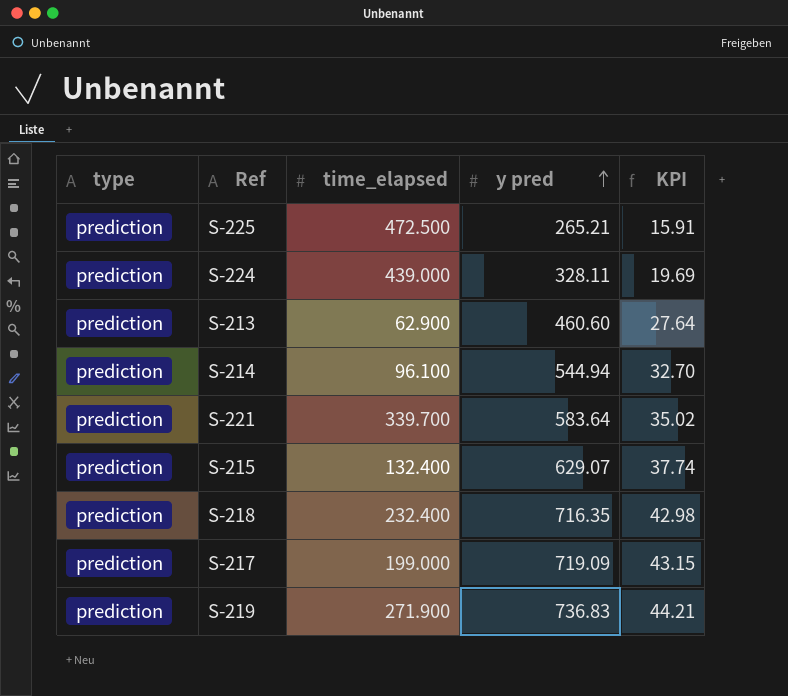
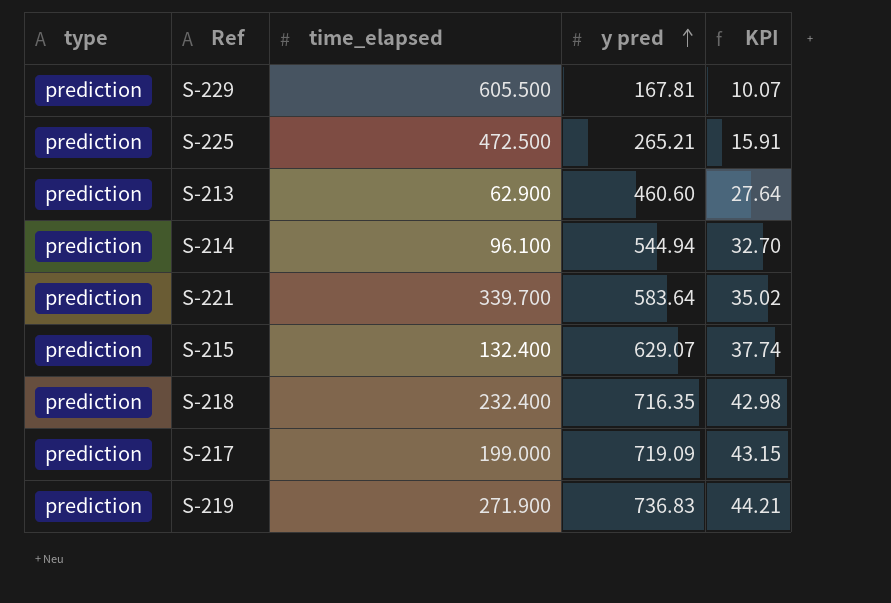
row S-224: prediction | 439.000 | 328.11 | 19.69 -> none
row S-229: none -> prediction | 605.500 | 167.81 | 10.07

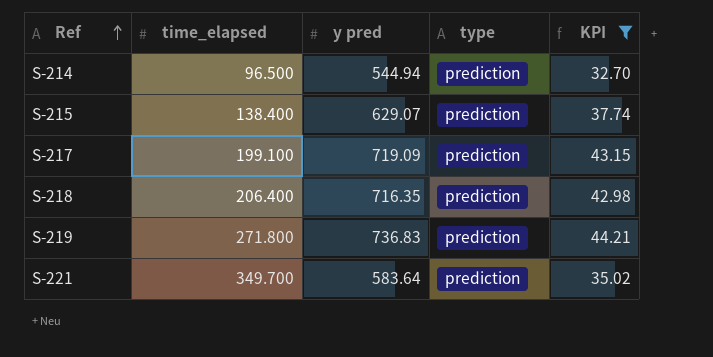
filter: none -> KPI >= 32.70
row order: y pred ascending -> Ref ascending
column type | position: 1 -> 4
S-214 | time_elapsed: 96.100 -> 96.500
S-215 | time_elapsed: 132.400 -> 138.400
S-217 | time_elapsed: 199.000 -> 199.100
S-218 | time_elapsed: 232.400 -> 206.400
S-219 | time_elapsed: 271.900 -> 271.800
S-221 | time_elapsed: 339.700 -> 349.700

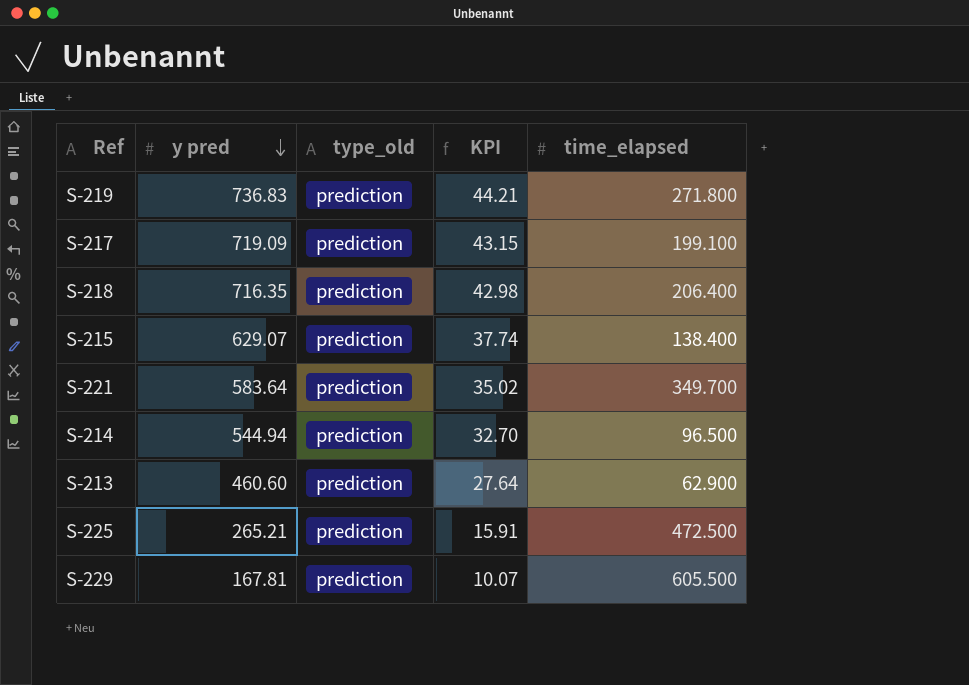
filter: KPI >= 32.70 -> none
row order: Ref ascending -> y pred descending
column name: type -> type_old
column time_elapsed | position: 2 -> 5

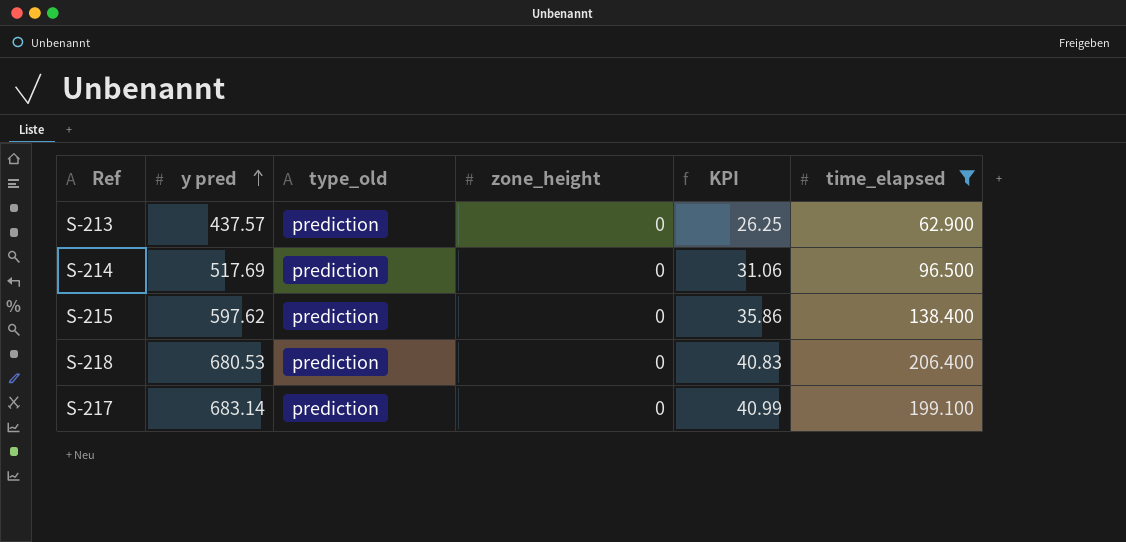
filter: none -> time_elapsed <= 206.400
row order: y pred descending -> y pred ascending
column zone_height | position: none -> 4
S-213 | y pred: 460.60 -> 437.57
S-213 | KPI: 27.64 -> 26.25
S-214 | y pred: 544.94 -> 517.69
S-214 | KPI: 32.70 -> 31.06
S-215 | y pred: 629.07 -> 597.62
S-215 | KPI: 37.74 -> 35.86
S-218 | y pred: 716.35 -> 680.53
S-218 | KPI: 42.98 -> 40.83
S-217 | y pred: 719.09 -> 683.14
S-217 | KPI: 43.15 -> 40.99

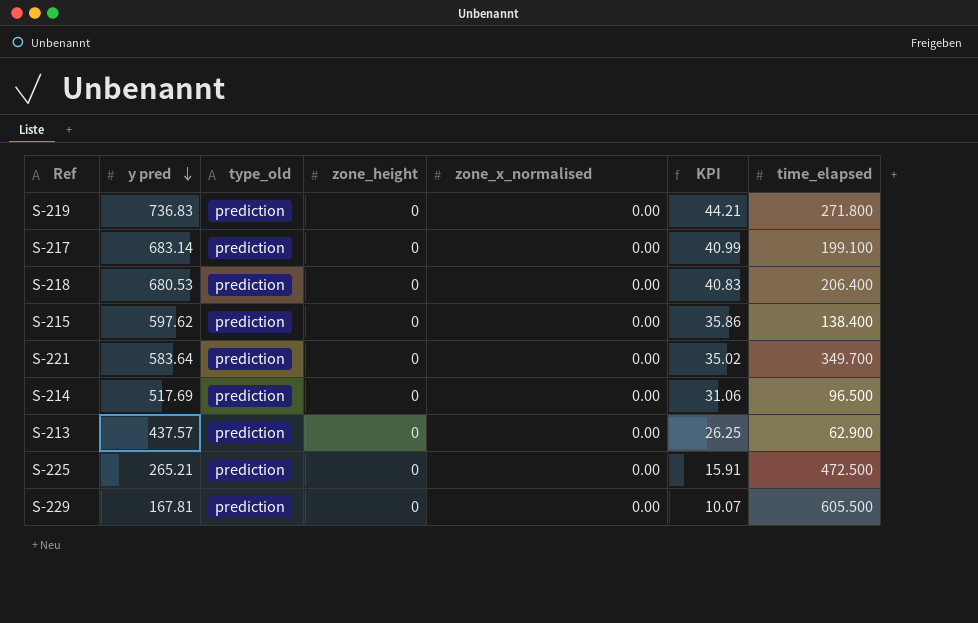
filter: time_elapsed <= 206.400 -> none
row order: y pred ascending -> y pred descending
column zone_x_normalised | position: none -> 5

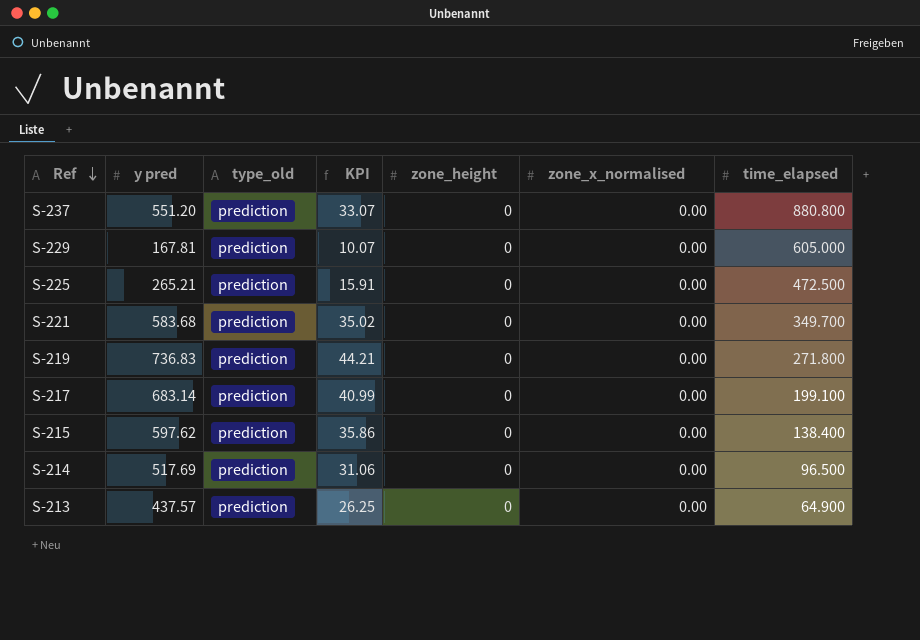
row order: y pred descending -> Ref descending
column KPI | position: 6 -> 4
row S-218: 680.53 | prediction | 0 | 0.00 | 40.83 | 206.400 -> none
row S-237: none -> 551.20 | prediction | 33.07 | 0 | 0.00 | 880.800
S-229 | time_elapsed: 605.500 -> 605.000
S-221 | y pred: 583.64 -> 583.68
S-213 | time_elapsed: 62.900 -> 64.900

